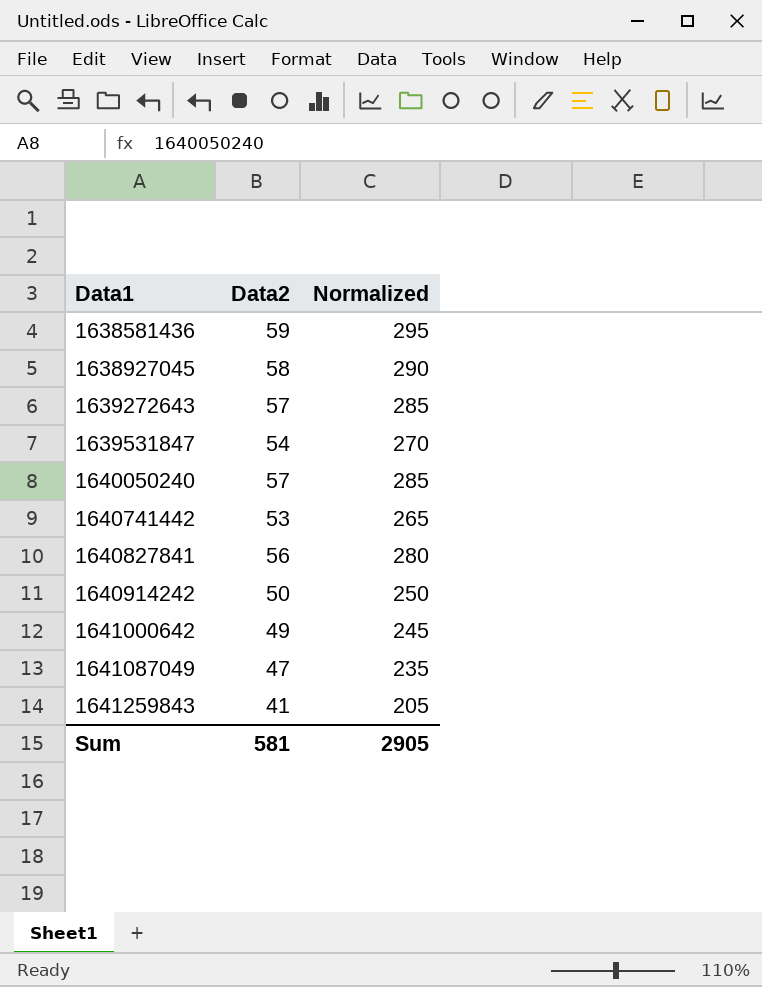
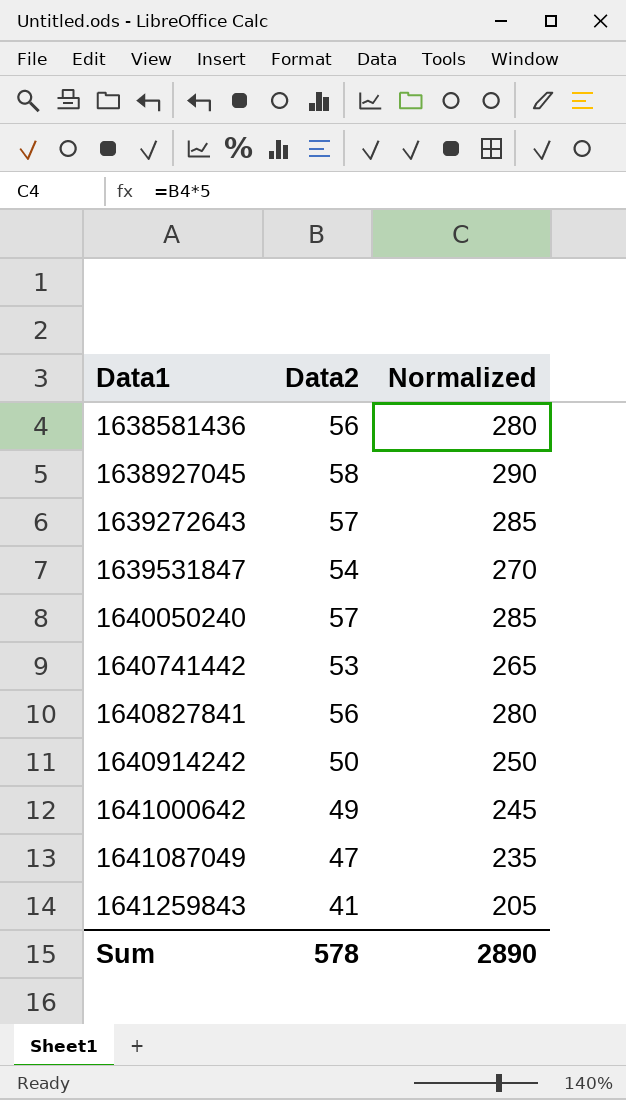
1638581436 | Data2: 59 -> 56
1638581436 | Normalized: 295 -> 280
Sum | Data2: 581 -> 578
Sum | Normalized: 2905 -> 2890

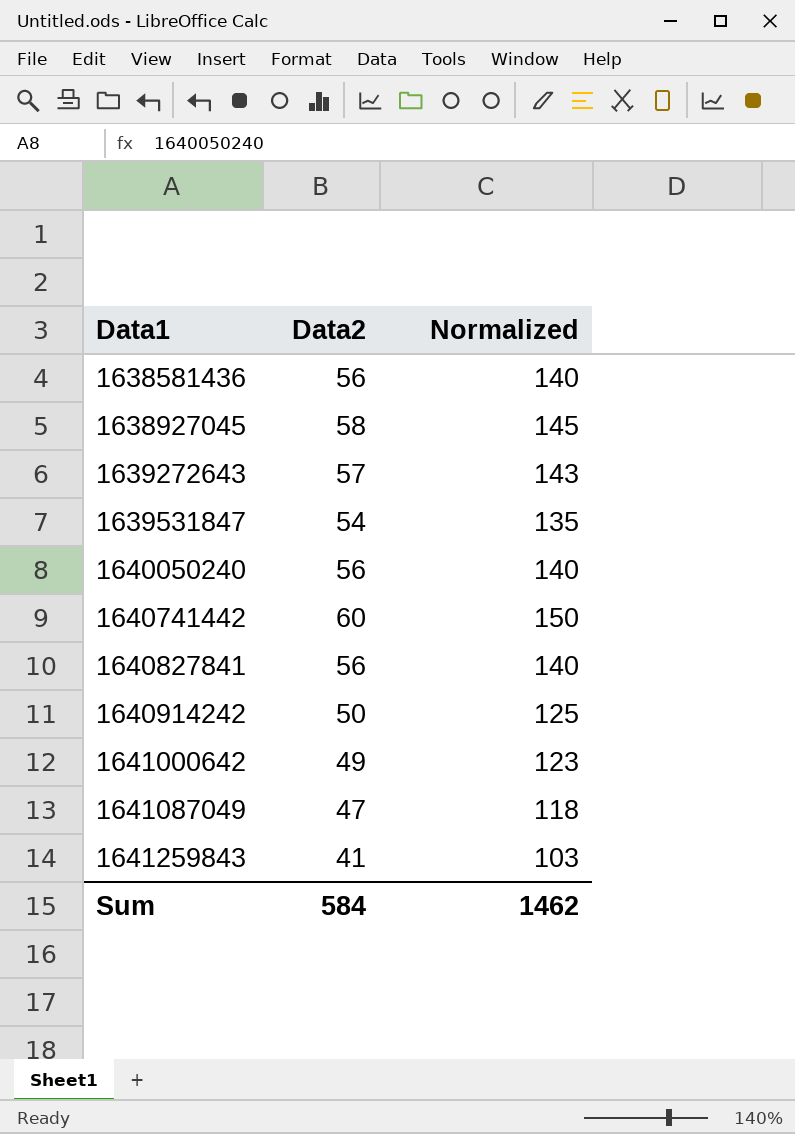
column Normalized | formula: [Data2] * 5 -> [Data2] * 2.5
1640050240 | Data2: 57 -> 56
1640741442 | Data2: 53 -> 60
Sum | Data2: 578 -> 584
Sum | Normalized: 2890 -> 1462

